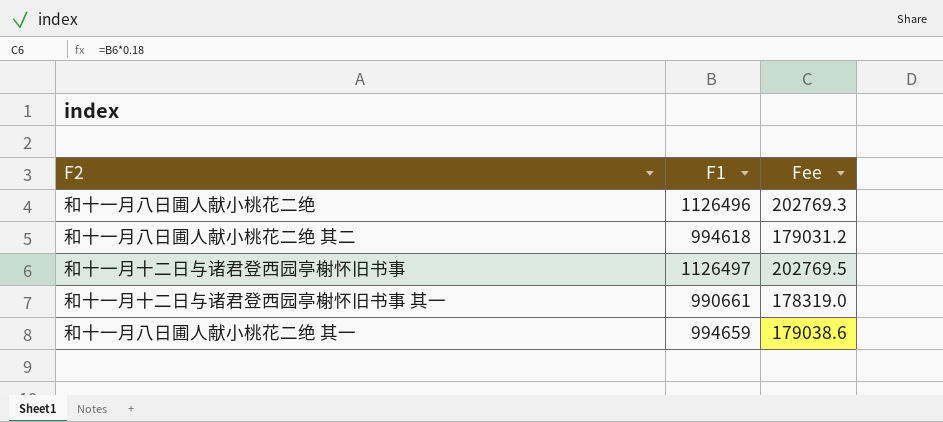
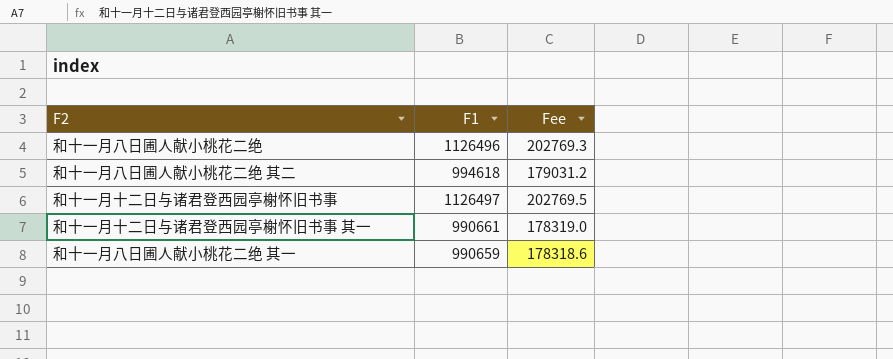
和十一月八日圃人献小桃花二绝 其一 | F1: 994659 -> 990659
和十一月八日圃人献小桃花二绝 其一 | Fee: 179038.6 -> 178318.6

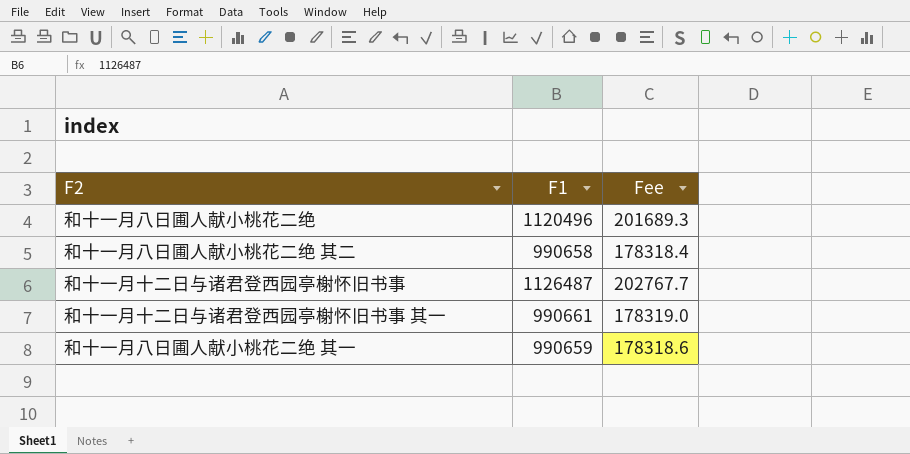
和十一月八日圃人献小桃花二绝 | F1: 1126496 -> 1120496
和十一月八日圃人献小桃花二绝 | Fee: 202769.3 -> 201689.3
和十一月八日圃人献小桃花二绝 其二 | F1: 994618 -> 990658
和十一月八日圃人献小桃花二绝 其二 | Fee: 179031.2 -> 178318.4
和十一月十二日与诸君登西园亭榭怀旧书事 | F1: 1126497 -> 1126487
和十一月十二日与诸君登西园亭榭怀旧书事 | Fee: 202769.5 -> 202767.7

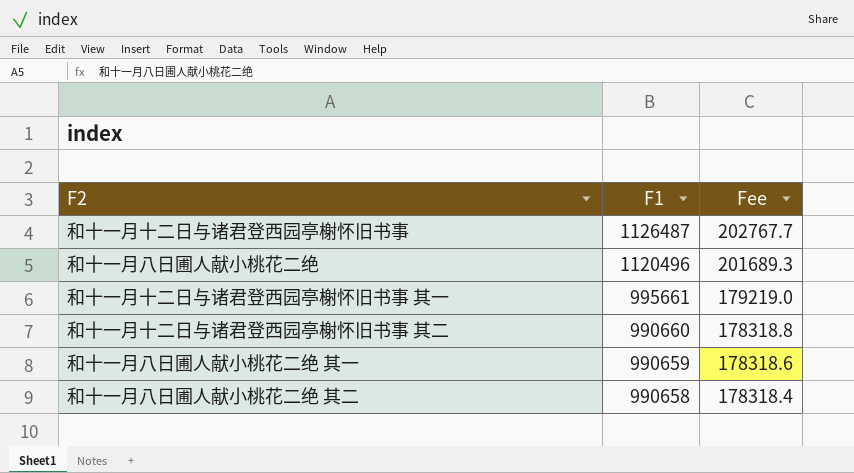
row order: none -> F1 descending
和十一月十二日与诸君登西园亭榭怀旧书事 其一 | F1: 990661 -> 995661
和十一月十二日与诸君登西园亭榭怀旧书事 其一 | Fee: 178319.0 -> 179219.0
row 和十一月十二日与诸君登西园亭榭怀旧书事 其二: none -> 990660 | 178318.8

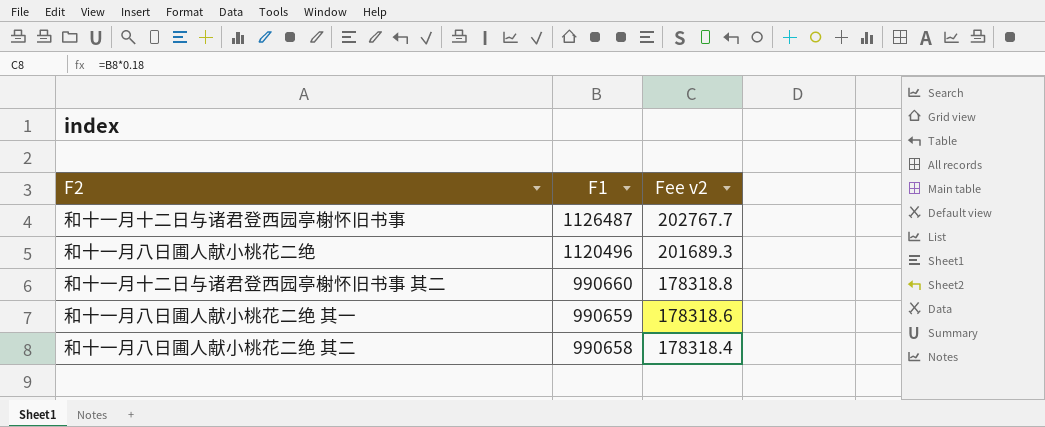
column name: Fee -> Fee v2
row 和十一月十二日与诸君登西园亭榭怀旧书事 其一: 995661 | 179219.0 -> none

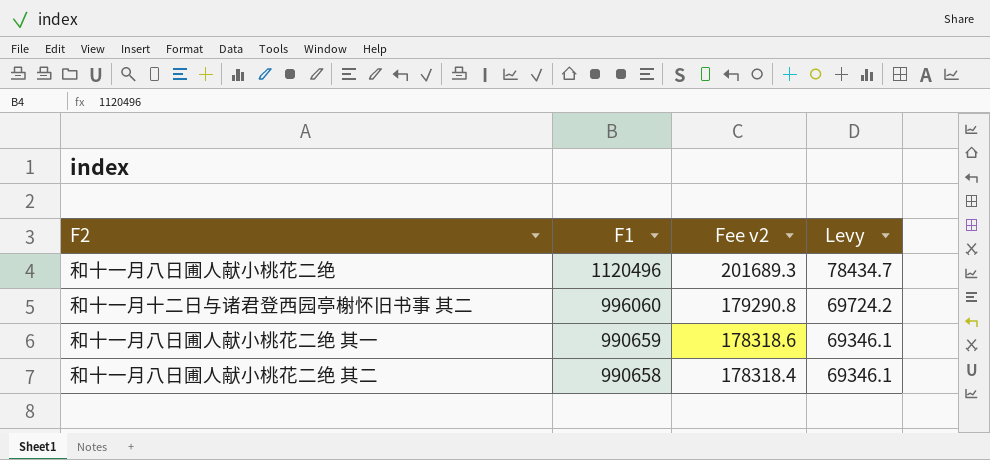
column Levy | formula: none -> [F1] * 0.07
row 和十一月十二日与诸君登西园亭榭怀旧书事: 1126487 | 202767.7 -> none
和十一月十二日与诸君登西园亭榭怀旧书事 其二 | F1: 990660 -> 996060
和十一月十二日与诸君登西园亭榭怀旧书事 其二 | Fee v2: 178318.8 -> 179290.8

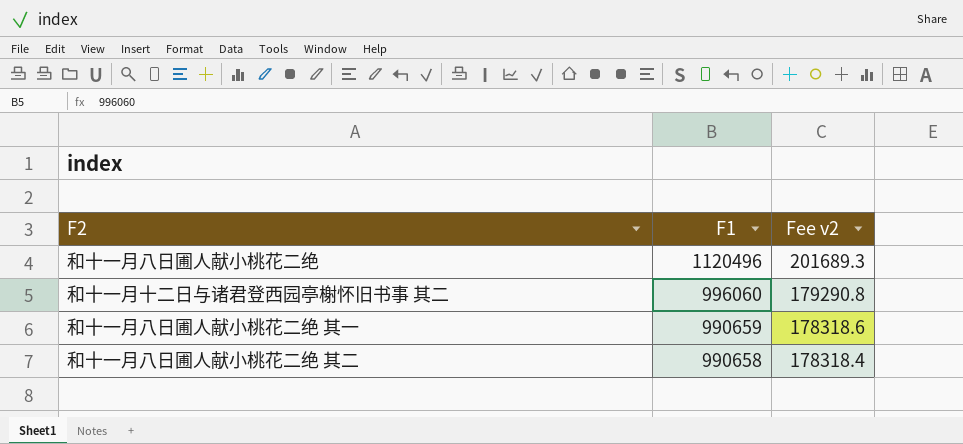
column Levy | formula: [F1] * 0.07 -> none

